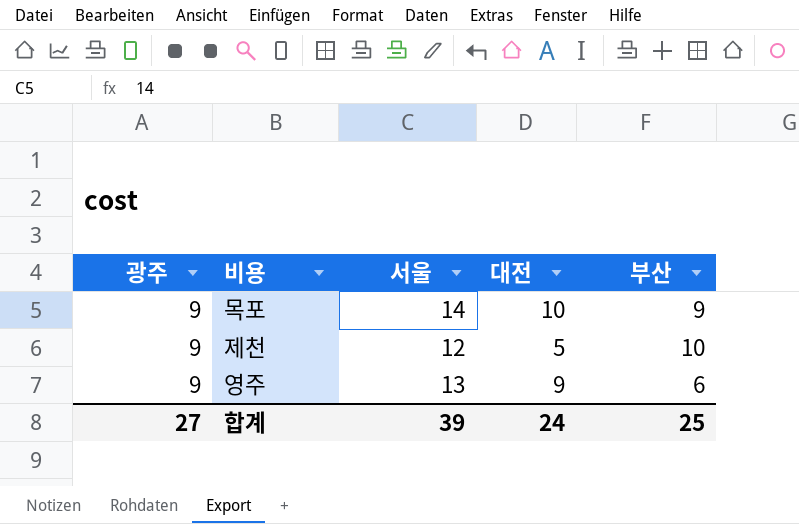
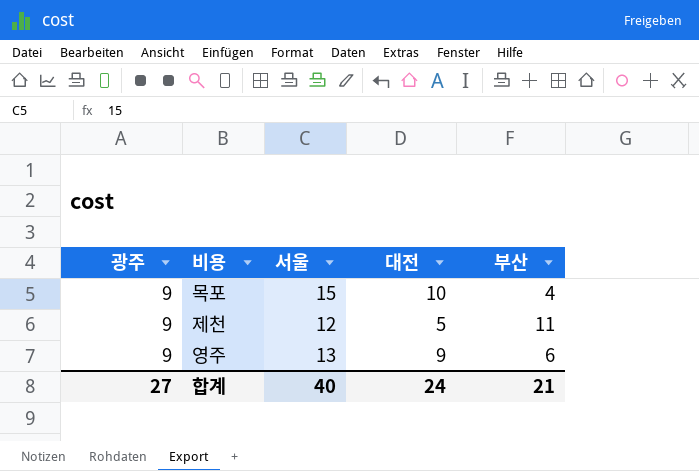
목포 | 서울: 14 -> 15
목포 | 부산: 9 -> 4
제천 | 부산: 10 -> 11
합계 | 서울: 39 -> 40
합계 | 부산: 25 -> 21

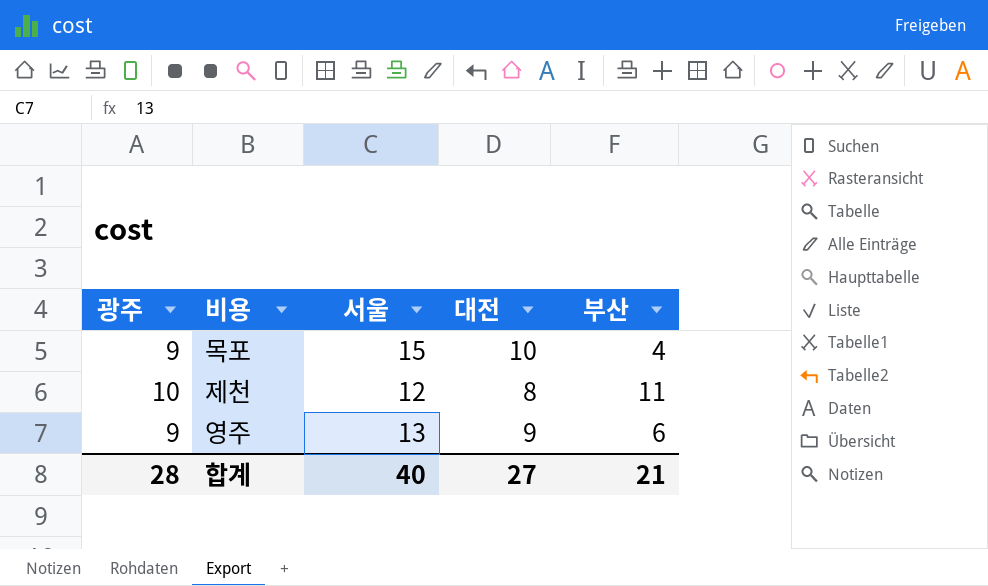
제천 | 광주: 9 -> 10
제천 | 대전: 5 -> 8
합계 | 광주: 27 -> 28
합계 | 대전: 24 -> 27

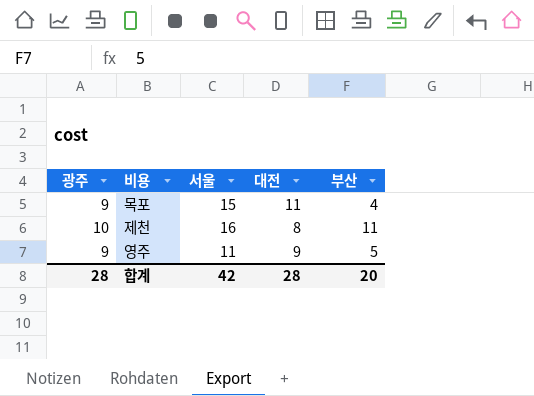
목포 | 대전: 10 -> 11
제천 | 서울: 12 -> 16
영주 | 서울: 13 -> 11
영주 | 부산: 6 -> 5
합계 | 서울: 40 -> 42
합계 | 대전: 27 -> 28
합계 | 부산: 21 -> 20

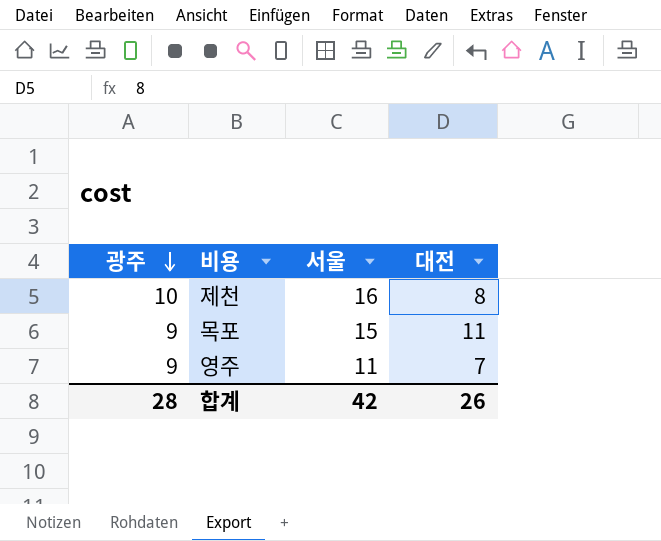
row order: none -> 광주 descending
column 부산 | position: 5 -> none
영주 | 대전: 9 -> 7
합계 | 대전: 28 -> 26

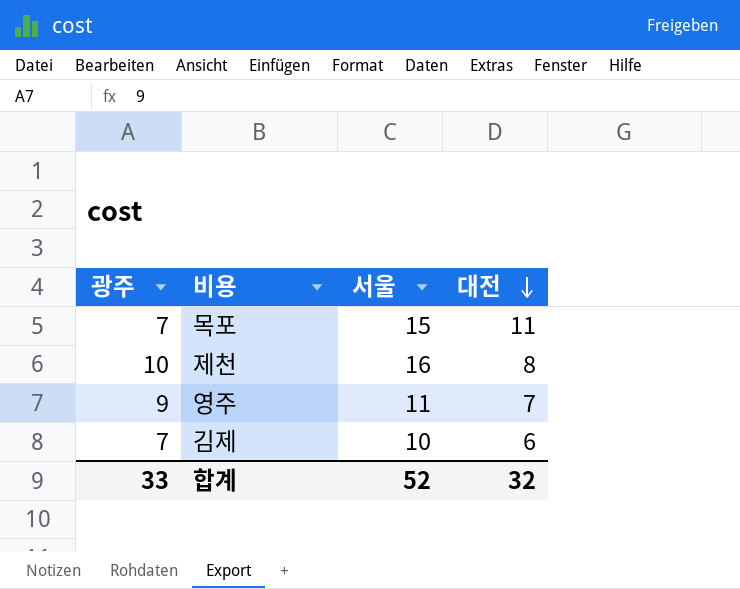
row order: 광주 descending -> 대전 descending
목포 | 광주: 9 -> 7
row 김제: none -> 7 | 10 | 6
합계 | 광주: 28 -> 33
합계 | 서울: 42 -> 52
합계 | 대전: 26 -> 32

